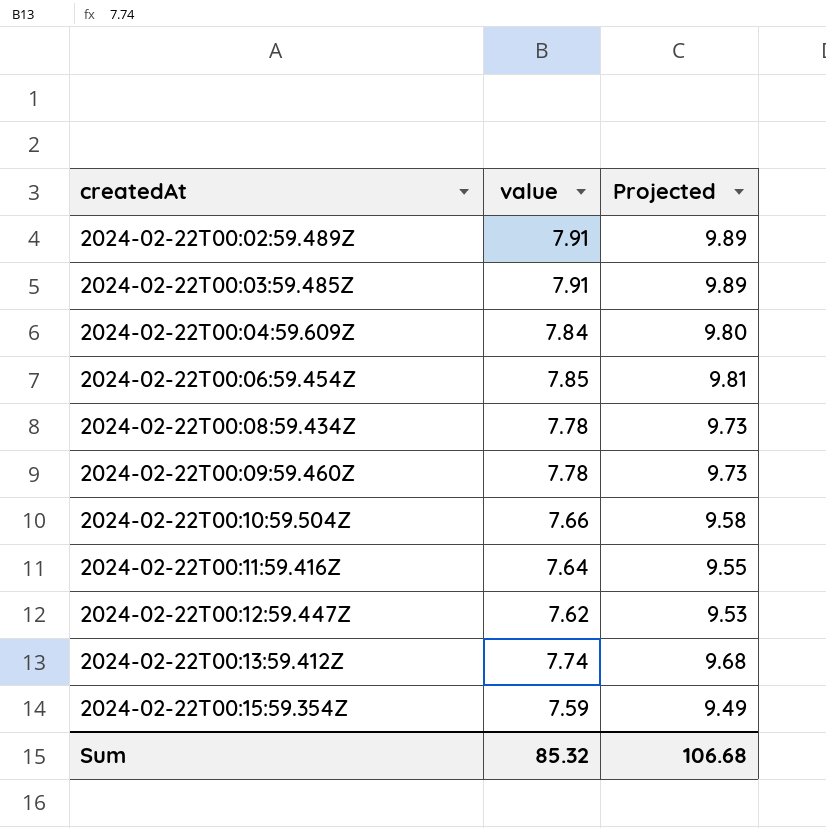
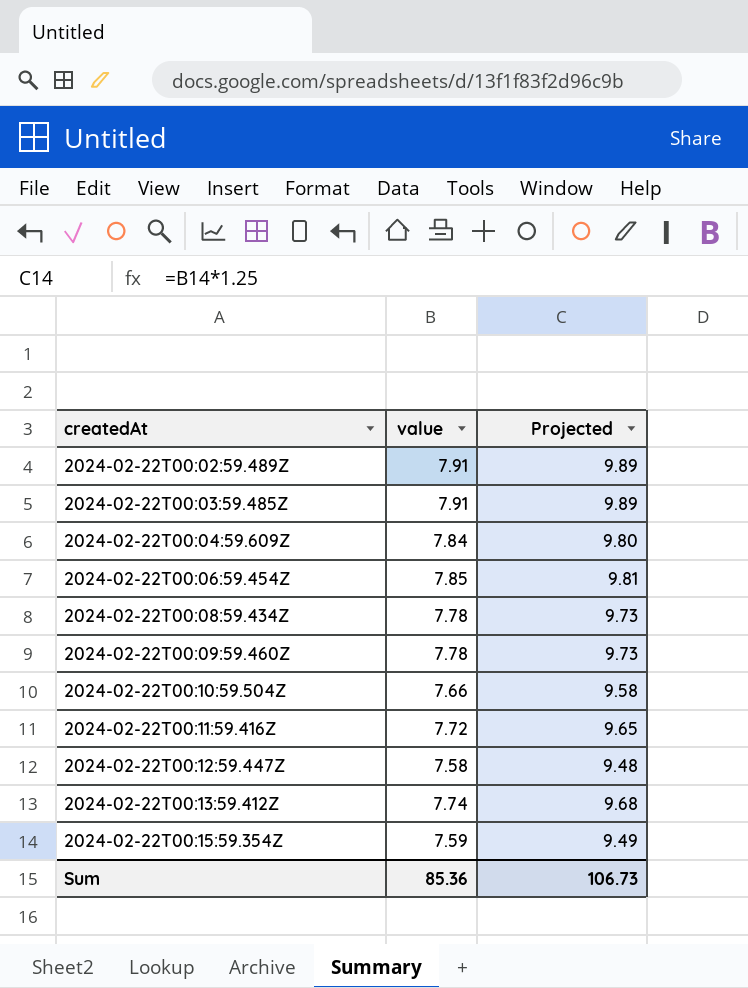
2024-02-22T00:11:59.416Z | value: 7.64 -> 7.72
2024-02-22T00:11:59.416Z | Projected: 9.55 -> 9.65
2024-02-22T00:12:59.447Z | value: 7.62 -> 7.58
2024-02-22T00:12:59.447Z | Projected: 9.53 -> 9.48
Sum | value: 85.32 -> 85.36
Sum | Projected: 106.68 -> 106.73

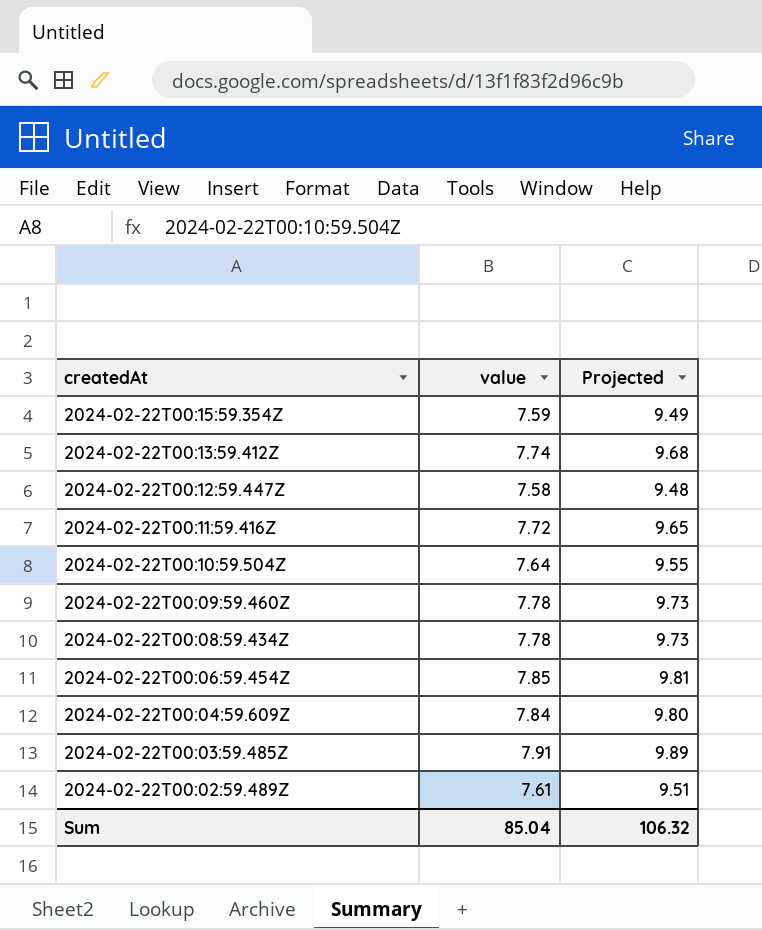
row order: createdAt ascending -> createdAt descending
2024-02-22T00:10:59.504Z | value: 7.66 -> 7.64
2024-02-22T00:10:59.504Z | Projected: 9.58 -> 9.55
2024-02-22T00:02:59.489Z | value: 7.91 -> 7.61
2024-02-22T00:02:59.489Z | Projected: 9.89 -> 9.51
Sum | value: 85.36 -> 85.04
Sum | Projected: 106.73 -> 106.32

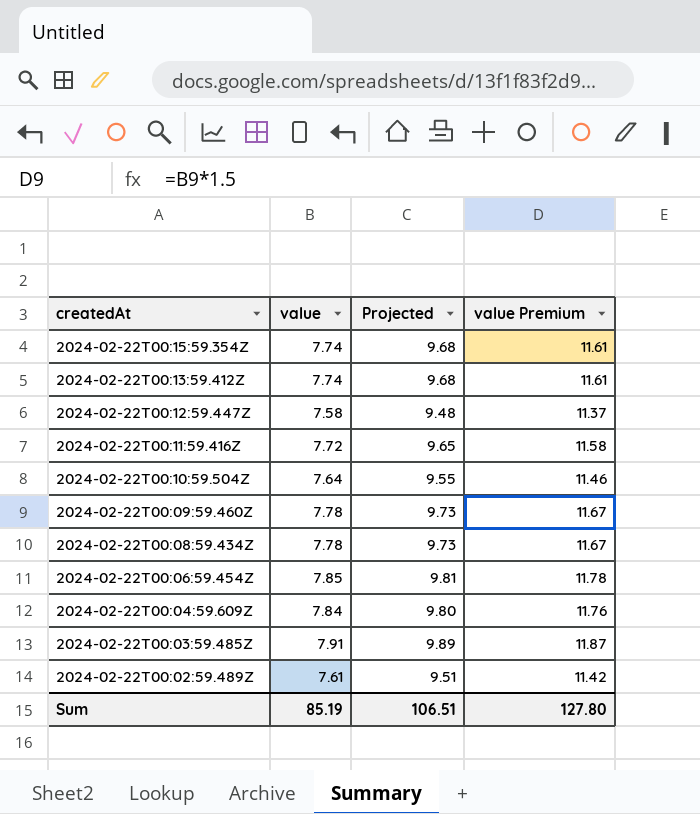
column value Premium | formula: none -> [value] * 1.5
2024-02-22T00:15:59.354Z | value: 7.59 -> 7.74
2024-02-22T00:15:59.354Z | Projected: 9.49 -> 9.68
Sum | value: 85.04 -> 85.19
Sum | Projected: 106.32 -> 106.51

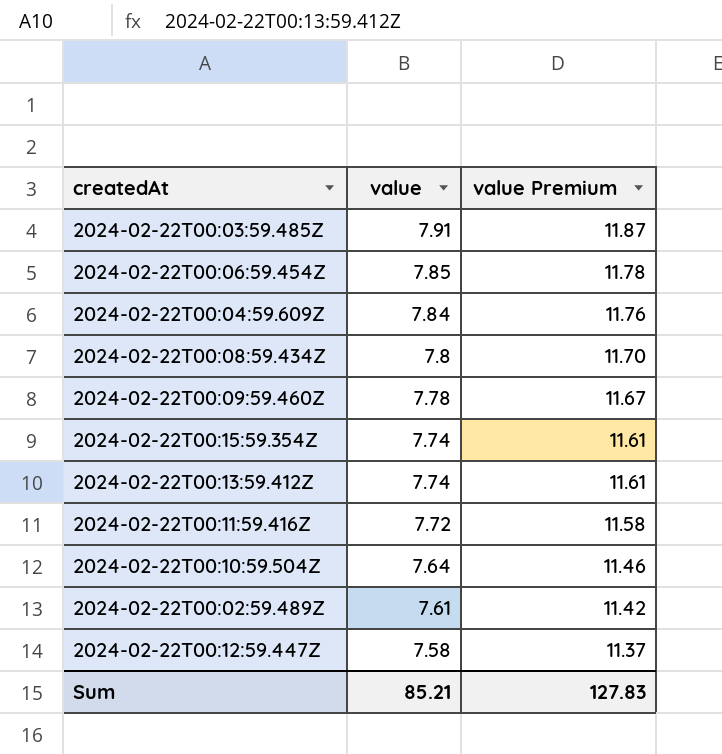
row order: createdAt descending -> value descending
column Projected | formula: [value] * 1.25 -> none
2024-02-22T00:08:59.434Z | value: 7.78 -> 7.8
2024-02-22T00:08:59.434Z | value Premium: 11.67 -> 11.70
Sum | value: 85.19 -> 85.21
Sum | value Premium: 127.80 -> 127.83

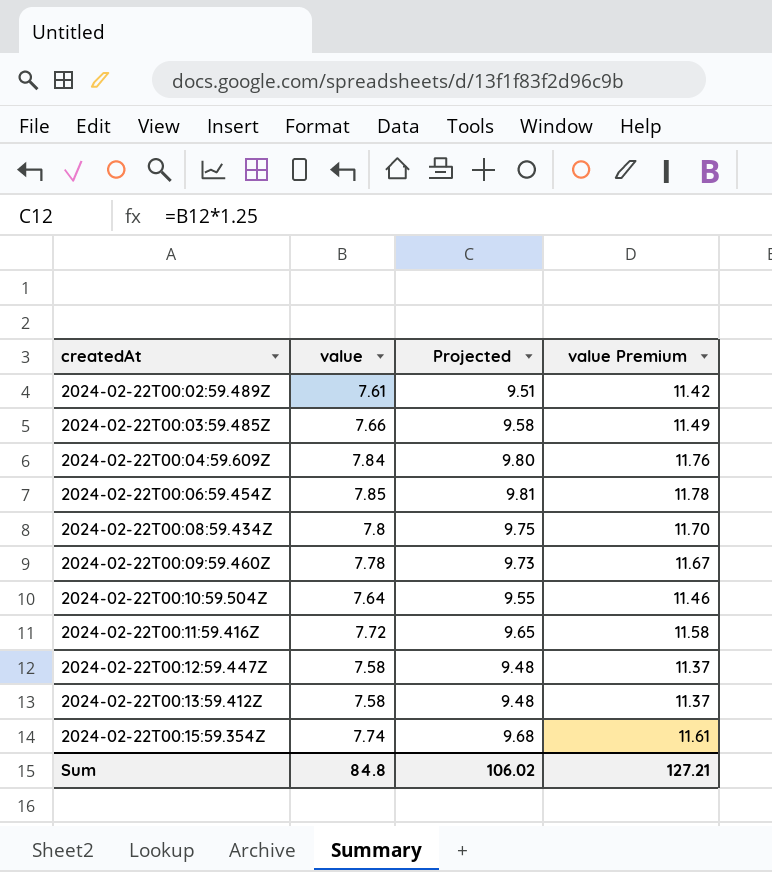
row order: value descending -> createdAt ascending
column Projected | formula: none -> [value] * 1.25
2024-02-22T00:03:59.485Z | value: 7.91 -> 7.66
2024-02-22T00:03:59.485Z | value Premium: 11.87 -> 11.49
2024-02-22T00:13:59.412Z | value: 7.74 -> 7.58
2024-02-22T00:13:59.412Z | value Premium: 11.61 -> 11.37
Sum | value: 85.21 -> 84.8
Sum | value Premium: 127.83 -> 127.21

